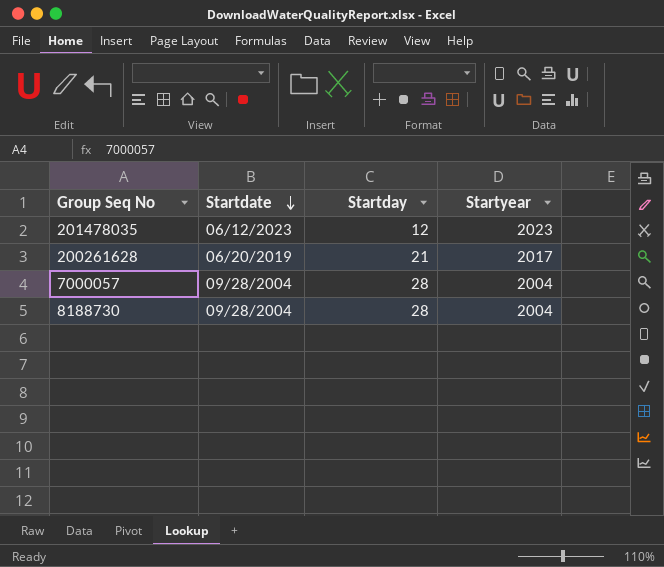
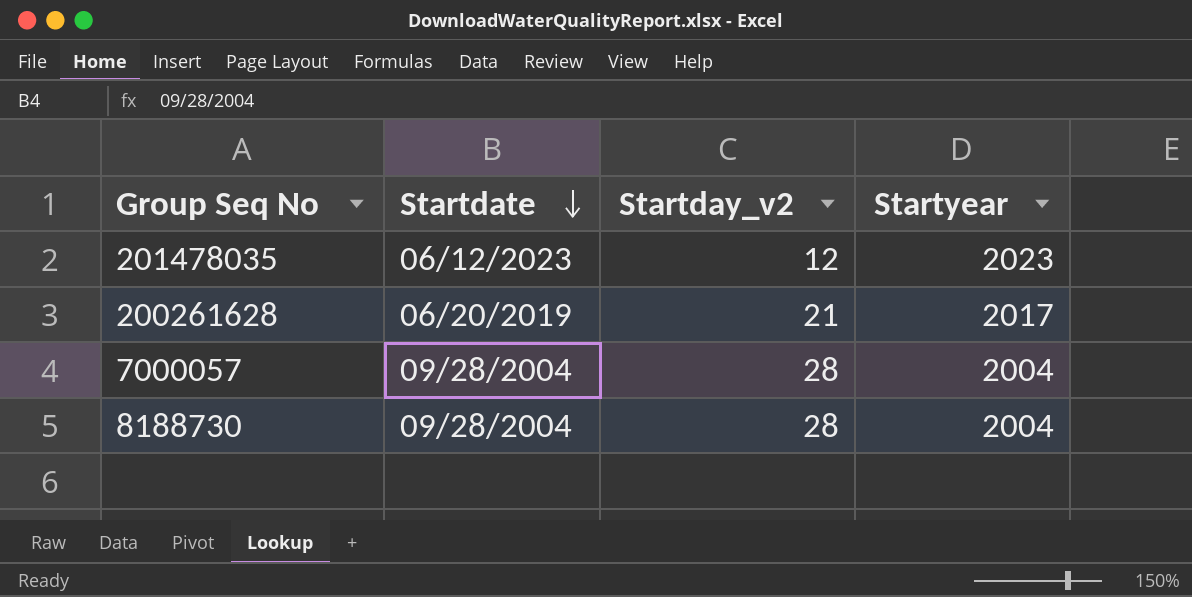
column name: Startday -> Startday_v2

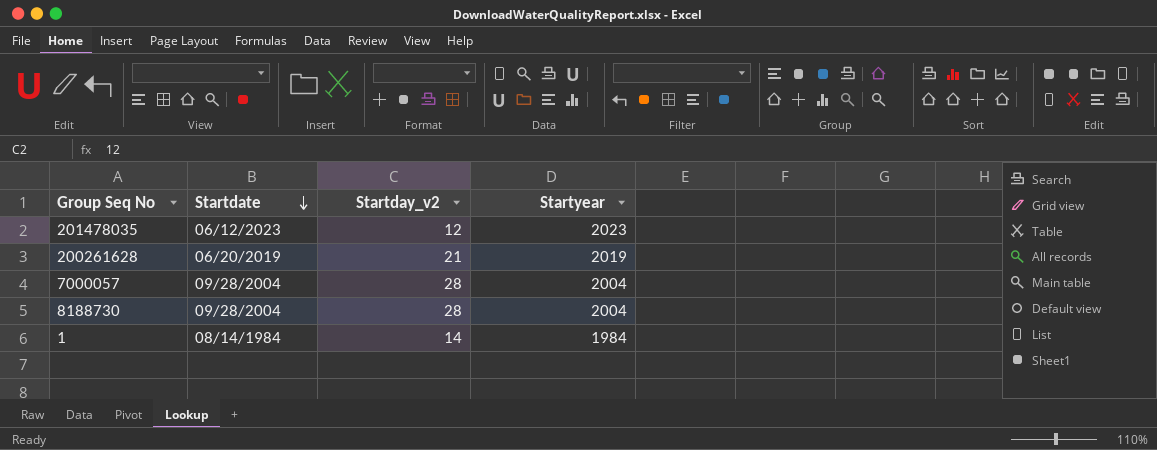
200261628 | Startyear: 2017 -> 2019
row 1: none -> 08/14/1984 | 14 | 1984

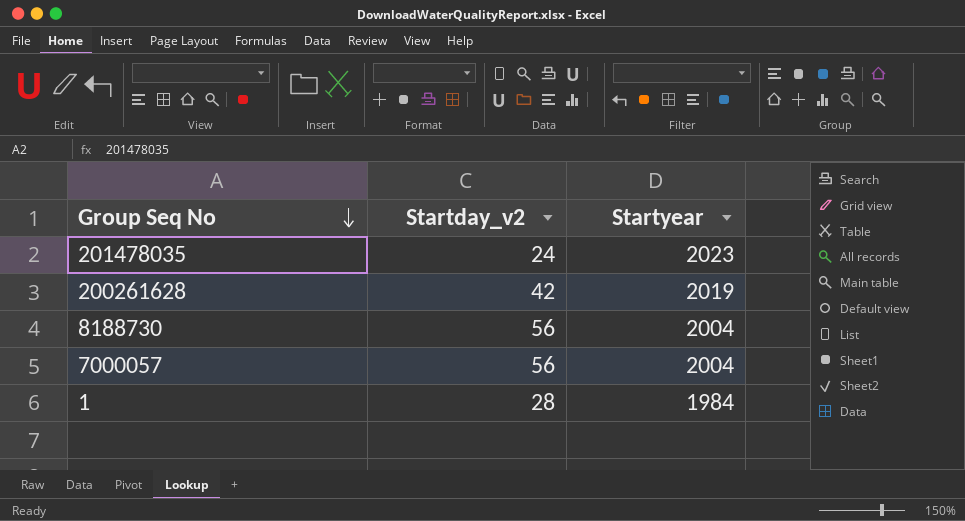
row order: Startdate descending -> Group Seq No descending
column Startdate | position: 2 -> none
201478035 | Startday_v2: 12 -> 24
200261628 | Startday_v2: 21 -> 42
8188730 | Startday_v2: 28 -> 56
7000057 | Startday_v2: 28 -> 56
1 | Startday_v2: 14 -> 28

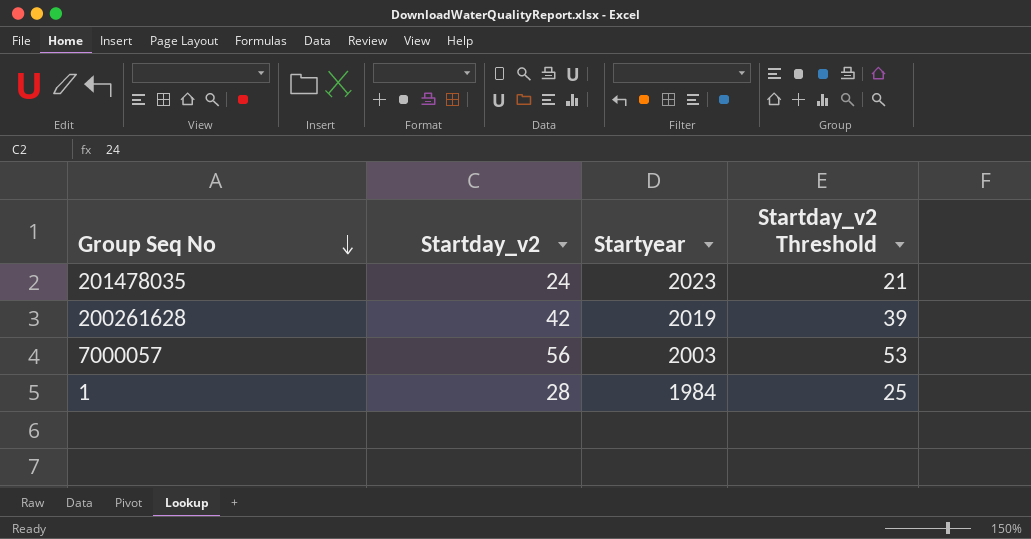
column Startday_v2 Threshold | formula: none -> [Startday_v2] - 3
row 8188730: 56 | 2004 -> none
7000057 | Startyear: 2004 -> 2003

